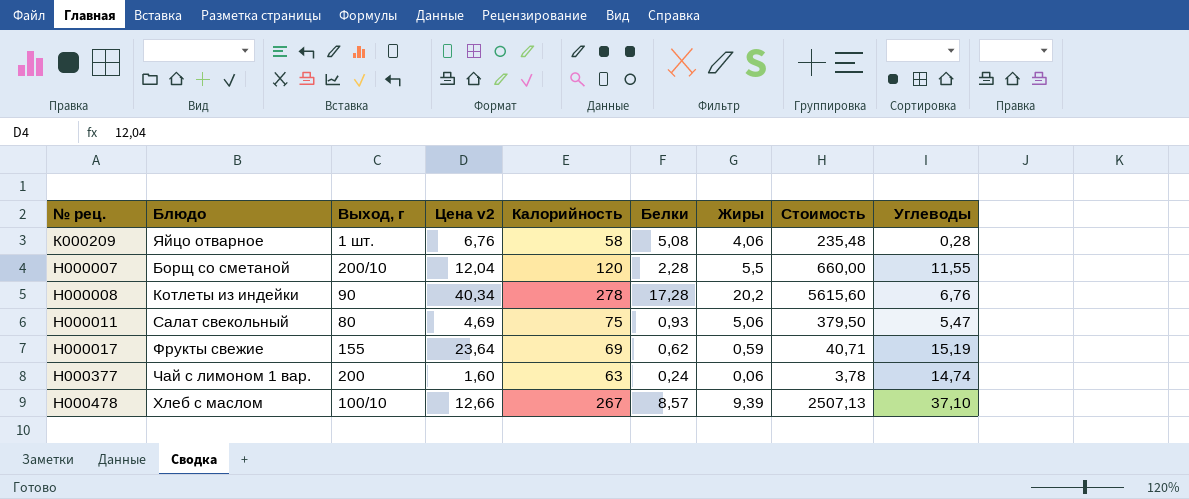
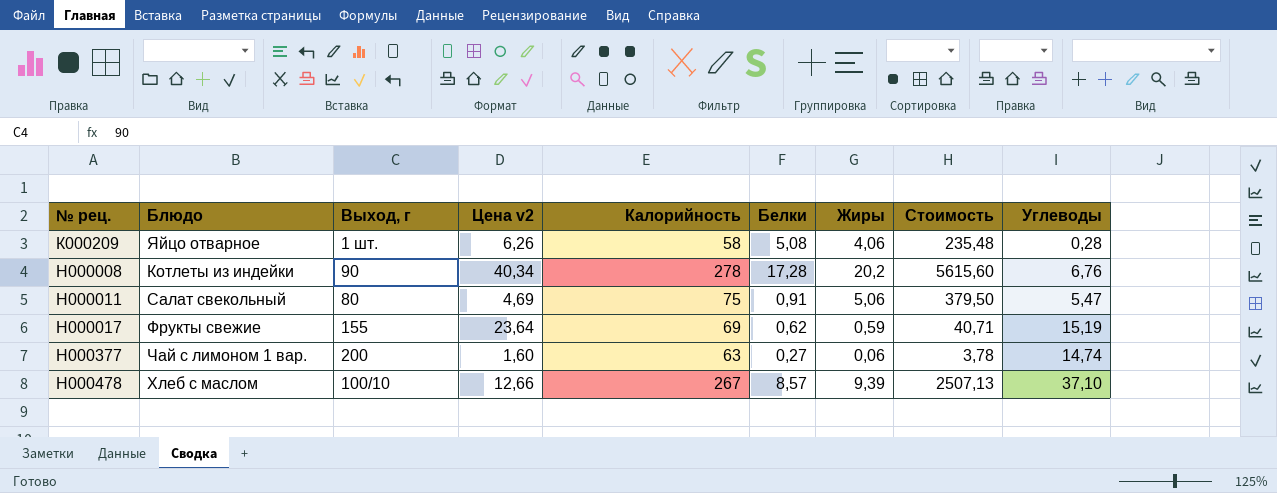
row Н000007: Борщ со сметаной | 200/10 | 12,04 | 120 | 2,28 | 5,5 | 660,00 | 11,55 -> none
К000209 | Цена v2: 6,76 -> 6,26
Н000011 | Белки: 0,93 -> 0,91
Н000377 | Белки: 0,24 -> 0,27

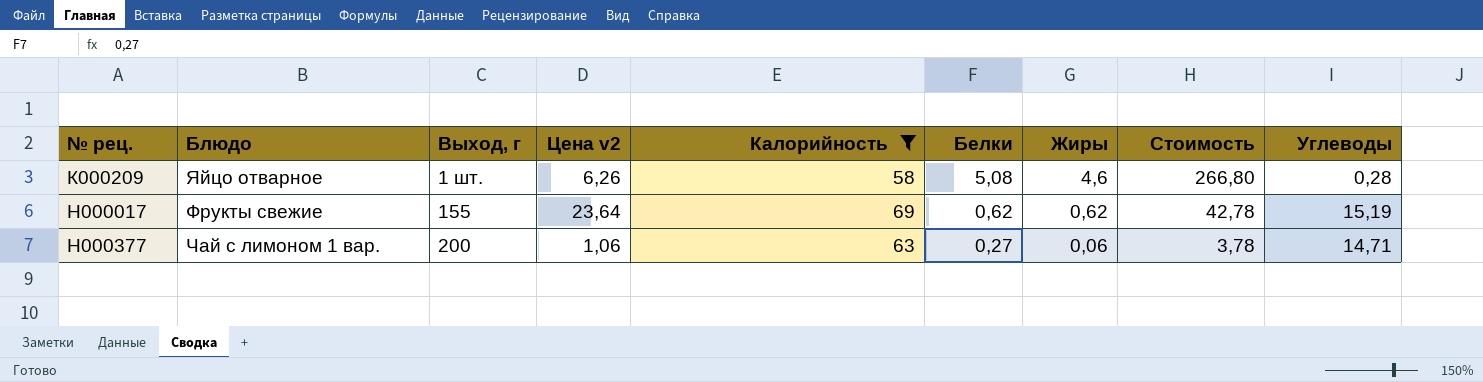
filter: none -> Калорийность <= 69
К000209 | Жиры: 4,06 -> 4,6
К000209 | Стоимость: 235,48 -> 266,80
Н000017 | Жиры: 0,59 -> 0,62
Н000017 | Стоимость: 40,71 -> 42,78
Н000377 | Цена v2: 1,60 -> 1,06
Н000377 | Углеводы: 14,74 -> 14,71

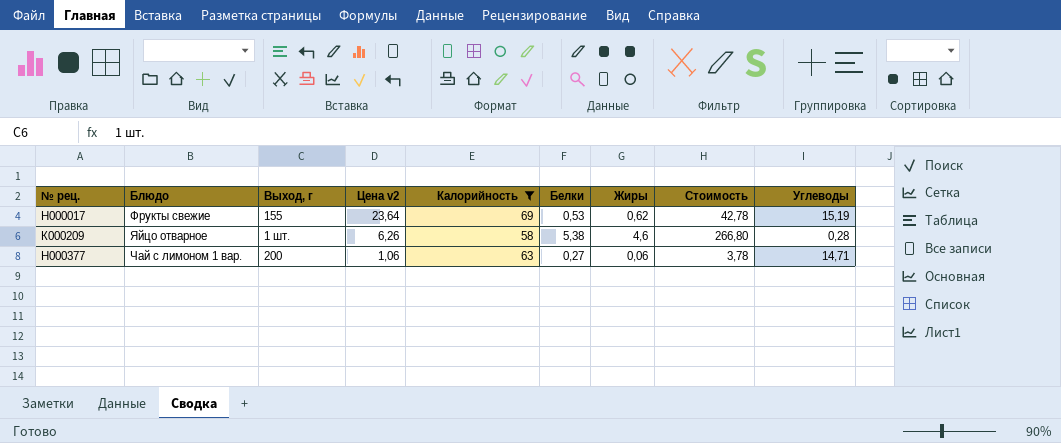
row order: № рец. ascending -> Цена v2 descending
Н000017 | Белки: 0,62 -> 0,53
К000209 | Белки: 5,08 -> 5,38

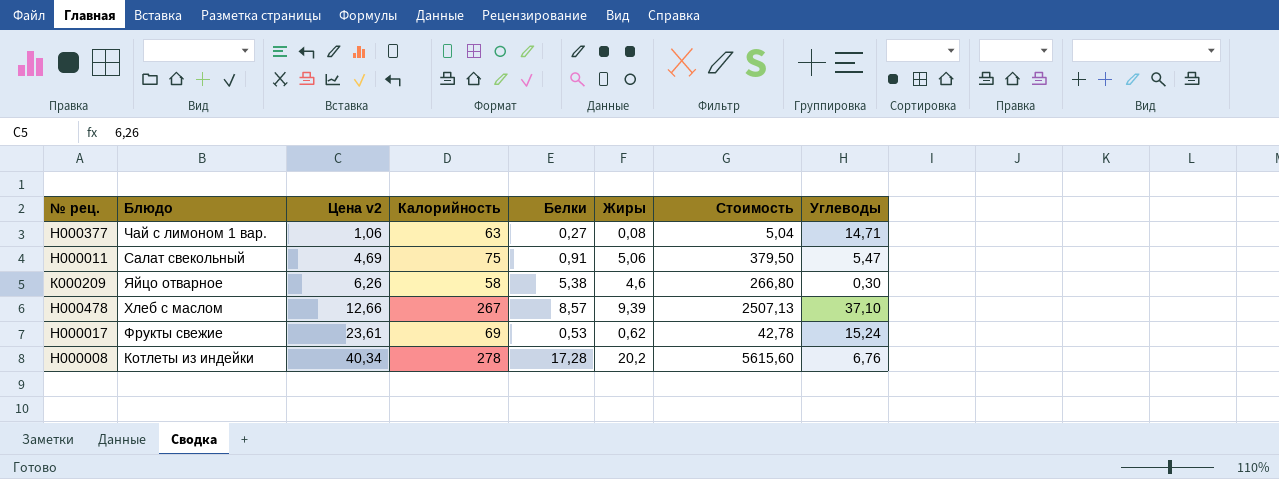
filter: Калорийность <= 69 -> none
row order: Цена v2 descending -> Цена v2 ascending
column Выход, г | position: 3 -> none
Н000377 | Жиры: 0,06 -> 0,08
Н000377 | Стоимость: 3,78 -> 5,04
К000209 | Углеводы: 0,28 -> 0,30
Н000017 | Цена v2: 23,64 -> 23,61
Н000017 | Углеводы: 15,19 -> 15,24

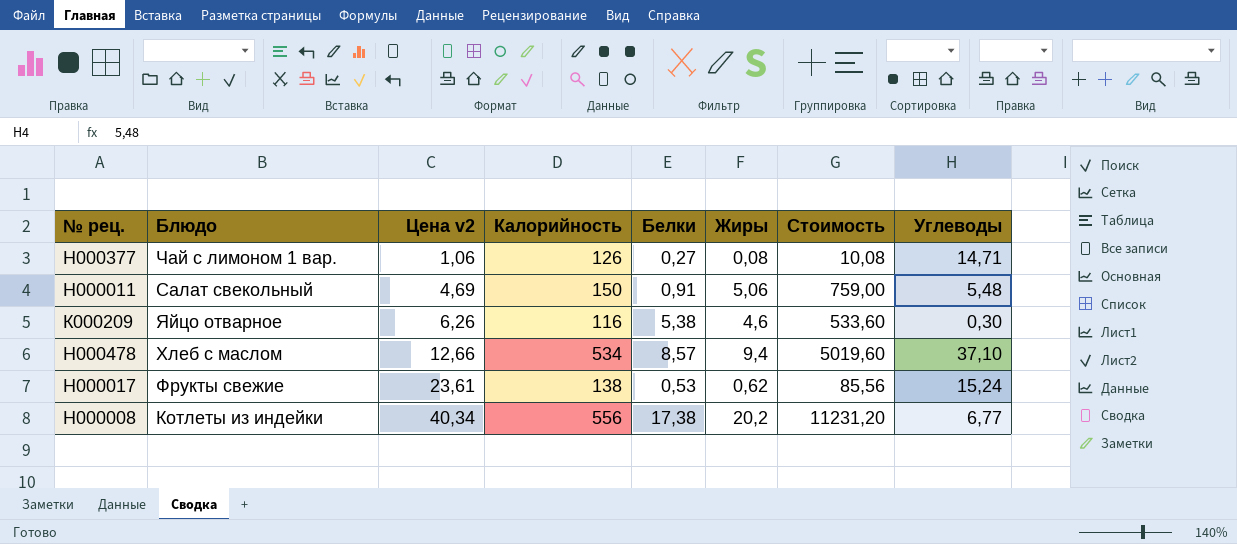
Н000377 | Калорийность: 63 -> 126
Н000377 | Стоимость: 5,04 -> 10,08
Н000011 | Калорийность: 75 -> 150
Н000011 | Стоимость: 379,50 -> 759,00
Н000011 | Углеводы: 5,47 -> 5,48
К000209 | Калорийность: 58 -> 116
К000209 | Стоимость: 266,80 -> 533,60
Н000478 | Калорийность: 267 -> 534
Н000478 | Жиры: 9,39 -> 9,4
Н000478 | Стоимость: 2507,13 -> 5019,60
Н000017 | Калорийность: 69 -> 138
Н000017 | Стоимость: 42,78 -> 85,56
Н000008 | Калорийность: 278 -> 556
Н000008 | Белки: 17,28 -> 17,38
Н000008 | Стоимость: 5615,60 -> 11231,20
Н000008 | Углеводы: 6,76 -> 6,77

